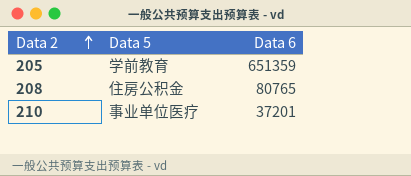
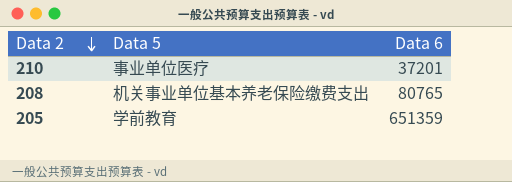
row order: Data 2 ascending -> Data 2 descending
208 | Data 5: 住房公积金 -> 机关事业单位基本养老保险缴费支出

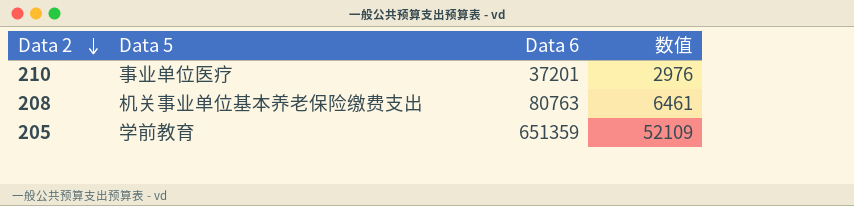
column 数值 | formula: none -> [Data 6] * 0.08
208 | Data 6: 80765 -> 80763

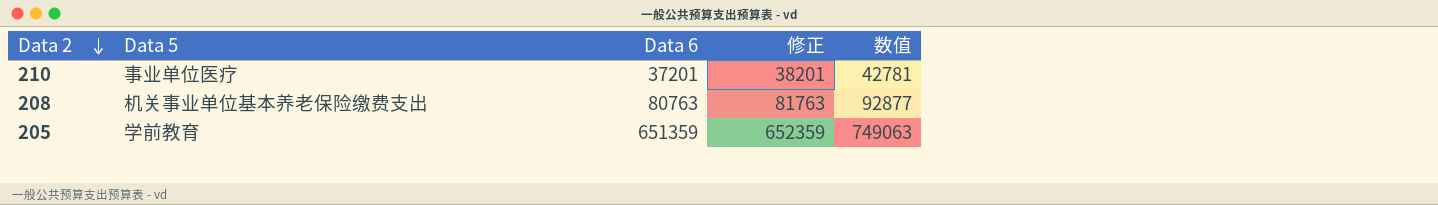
column 修正 | formula: none -> [Data 6] + 1000
column 数值 | formula: [Data 6] * 0.08 -> [Data 6] * 1.15

